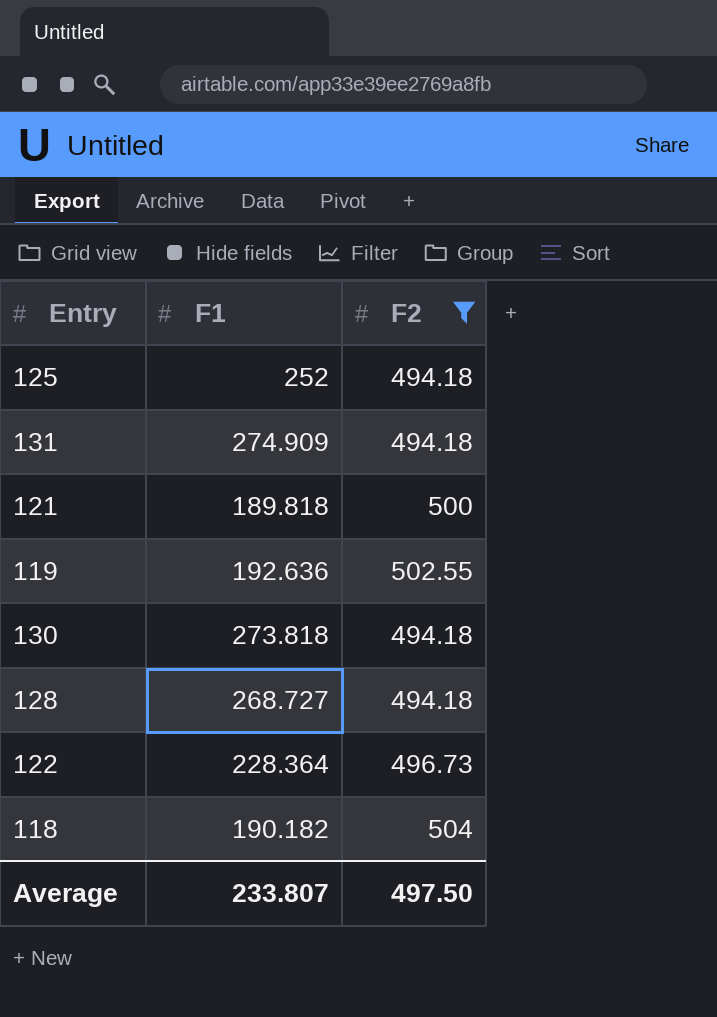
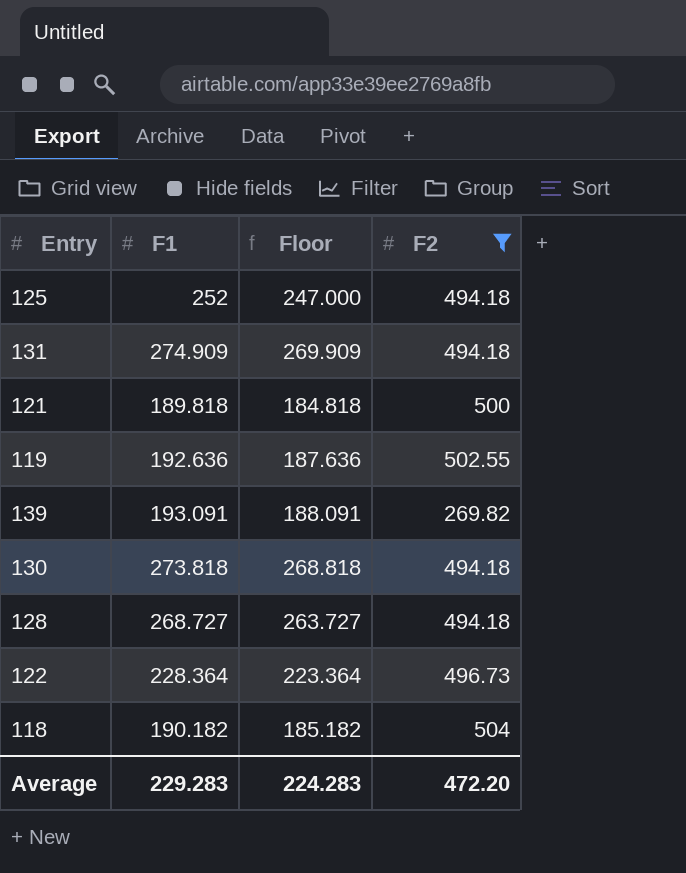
column Floor | formula: none -> [F1] - 5
row 139: none -> 193.091 | 188.091 | 269.82
Average | F1: 233.807 -> 229.283
Average | F2: 497.50 -> 472.20

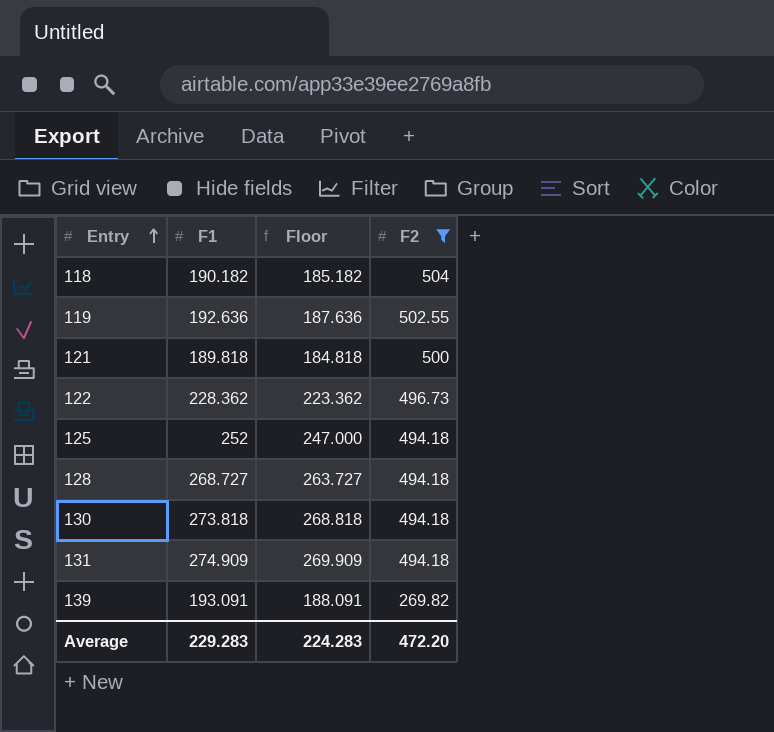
row order: none -> Entry ascending
122 | F1: 228.364 -> 228.362
122 | Floor: 223.364 -> 223.362

